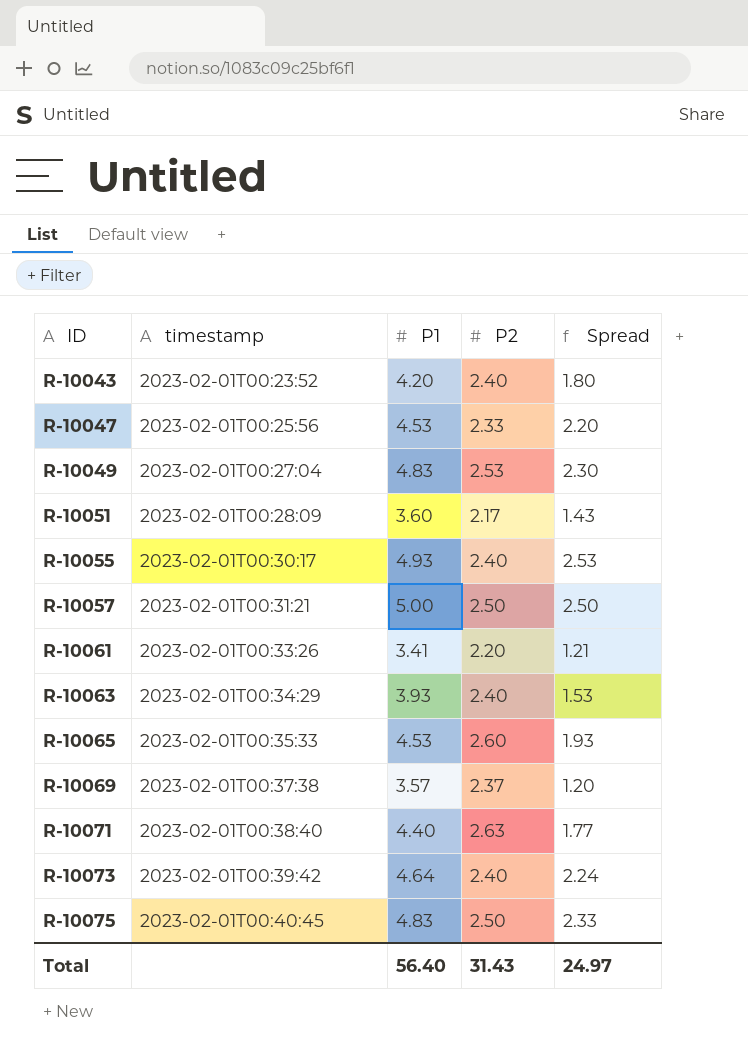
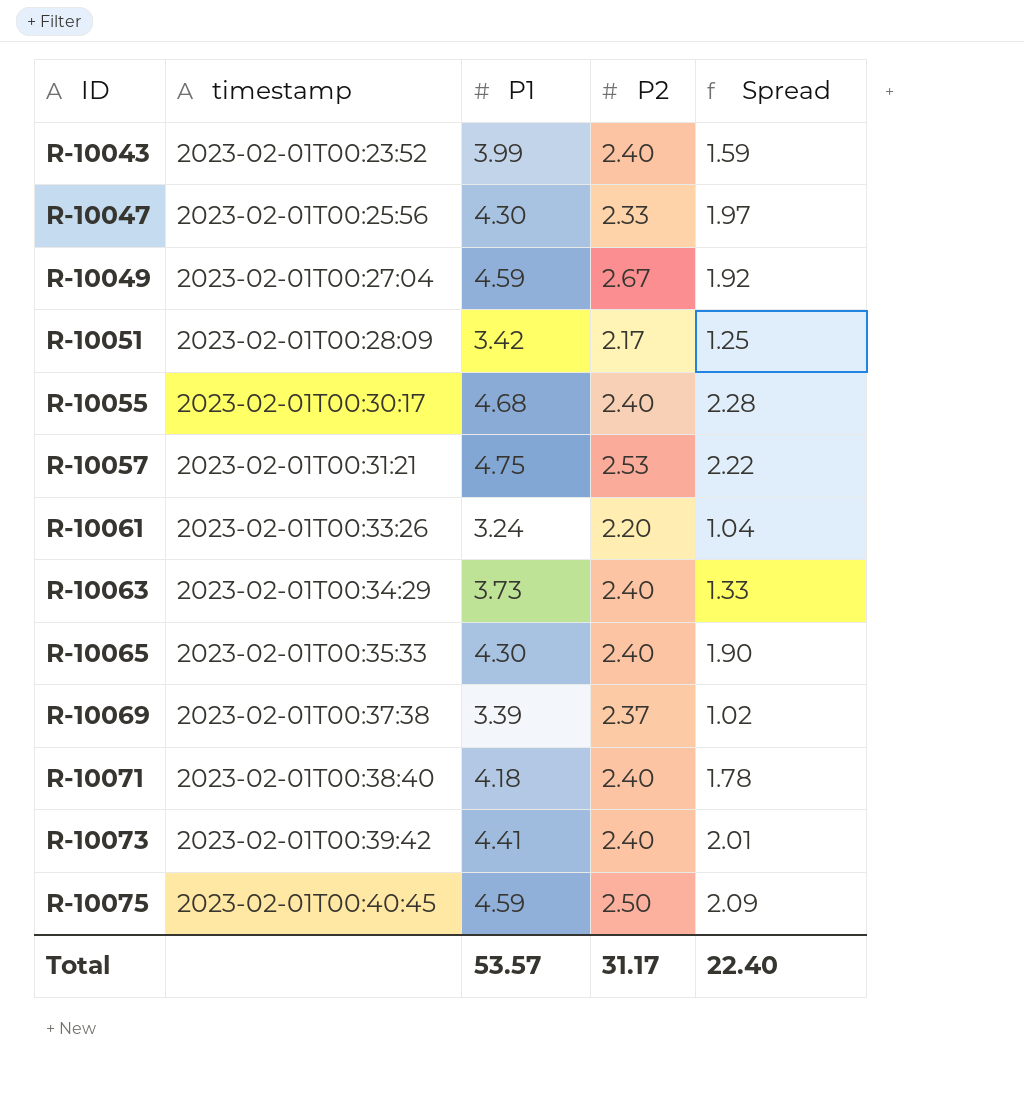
R-10043 | P1: 4.20 -> 3.99
R-10043 | Spread: 1.80 -> 1.59
R-10047 | P1: 4.53 -> 4.30
R-10047 | Spread: 2.20 -> 1.97
R-10049 | P1: 4.83 -> 4.59
R-10049 | P2: 2.53 -> 2.67
R-10049 | Spread: 2.30 -> 1.92
R-10051 | P1: 3.60 -> 3.42
R-10051 | Spread: 1.43 -> 1.25
R-10055 | P1: 4.93 -> 4.68
R-10055 | Spread: 2.53 -> 2.28
R-10057 | P1: 5.00 -> 4.75
R-10057 | P2: 2.50 -> 2.53
R-10057 | Spread: 2.50 -> 2.22
R-10061 | P1: 3.41 -> 3.24
R-10061 | Spread: 1.21 -> 1.04
R-10063 | P1: 3.93 -> 3.73
R-10063 | Spread: 1.53 -> 1.33
R-10065 | P1: 4.53 -> 4.30
R-10065 | P2: 2.60 -> 2.40
R-10065 | Spread: 1.93 -> 1.90
R-10069 | P1: 3.57 -> 3.39
R-10069 | Spread: 1.20 -> 1.02
R-10071 | P1: 4.40 -> 4.18
R-10071 | P2: 2.63 -> 2.40
R-10071 | Spread: 1.77 -> 1.78
R-10073 | P1: 4.64 -> 4.41
R-10073 | Spread: 2.24 -> 2.01
R-10075 | P1: 4.83 -> 4.59
R-10075 | Spread: 2.33 -> 2.09
Total | P1: 56.40 -> 53.57
Total | P2: 31.43 -> 31.17
Total | Spread: 24.97 -> 22.40

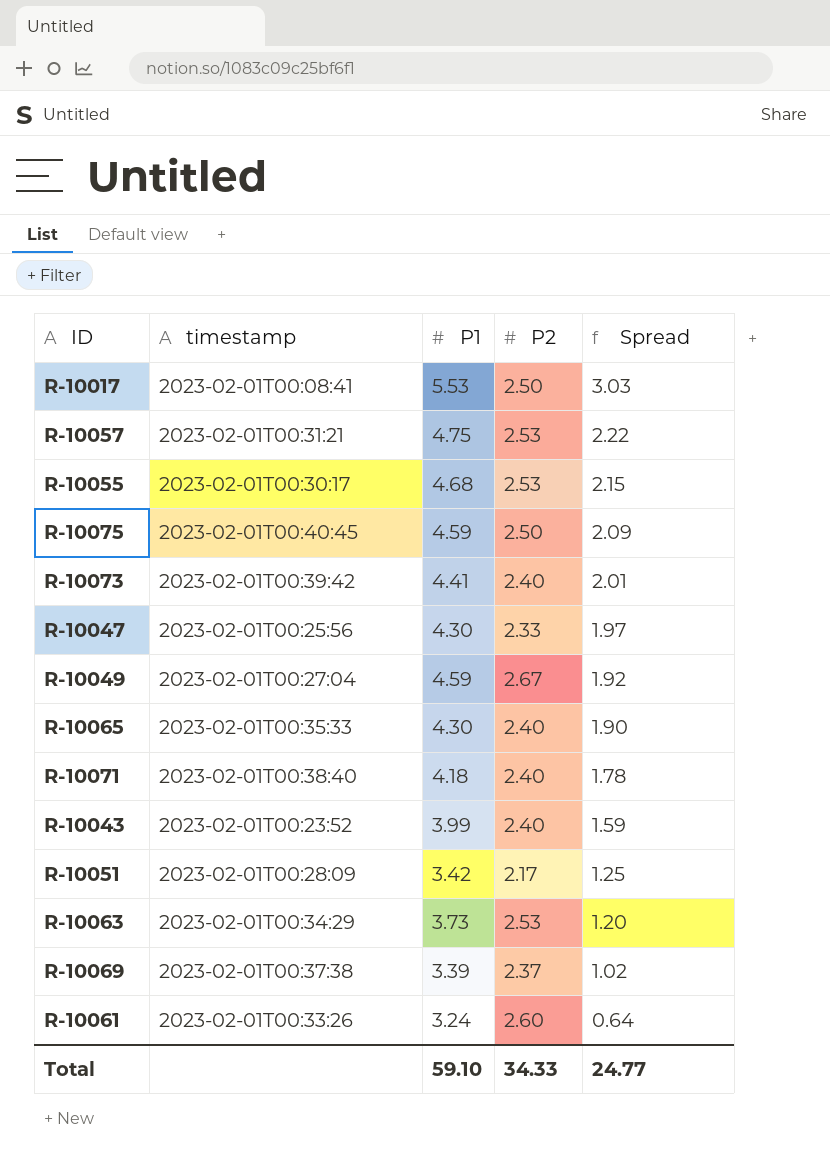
row order: ID ascending -> Spread descending
row R-10017: none -> 2023-02-01T00:08:41 | 5.53 | 2.50 | 3.03
R-10055 | P2: 2.40 -> 2.53
R-10055 | Spread: 2.28 -> 2.15
R-10063 | P2: 2.40 -> 2.53
R-10063 | Spread: 1.33 -> 1.20
R-10061 | P2: 2.20 -> 2.60
R-10061 | Spread: 1.04 -> 0.64
Total | P1: 53.57 -> 59.10
Total | P2: 31.17 -> 34.33
Total | Spread: 22.40 -> 24.77

